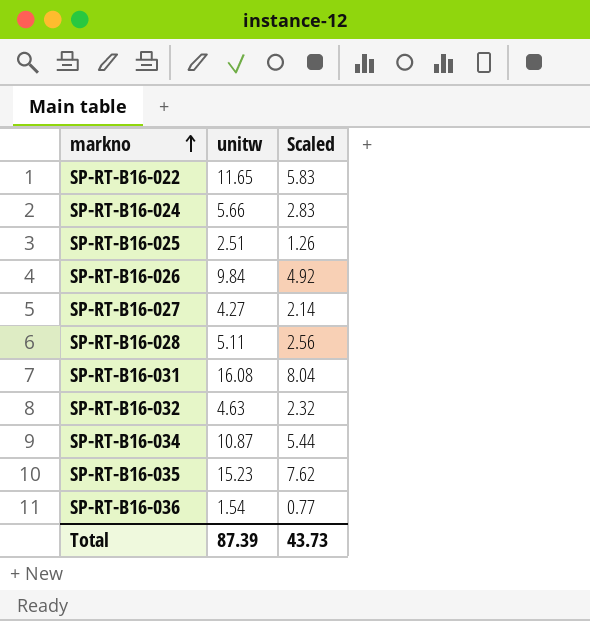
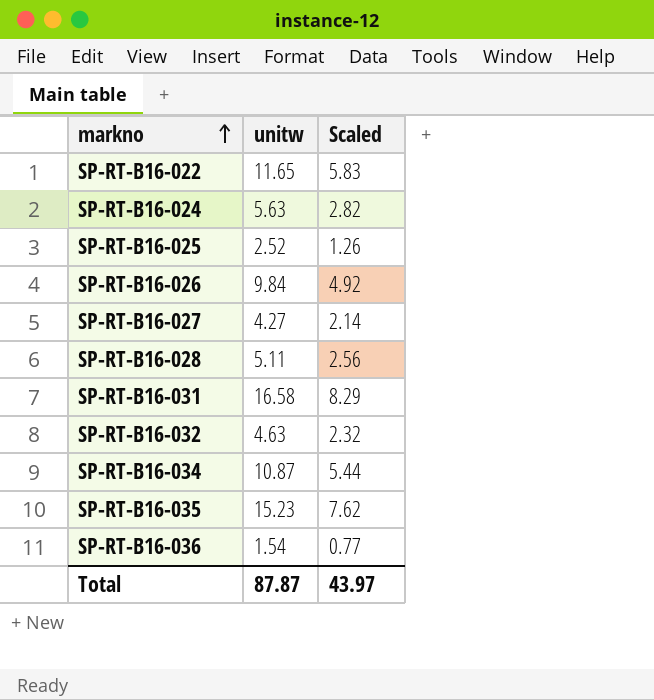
SP-RT-B16-024 | unitw: 5.66 -> 5.63
SP-RT-B16-024 | Scaled: 2.83 -> 2.82
SP-RT-B16-025 | unitw: 2.51 -> 2.52
SP-RT-B16-031 | unitw: 16.08 -> 16.58
SP-RT-B16-031 | Scaled: 8.04 -> 8.29
Total | unitw: 87.39 -> 87.87
Total | Scaled: 43.73 -> 43.97

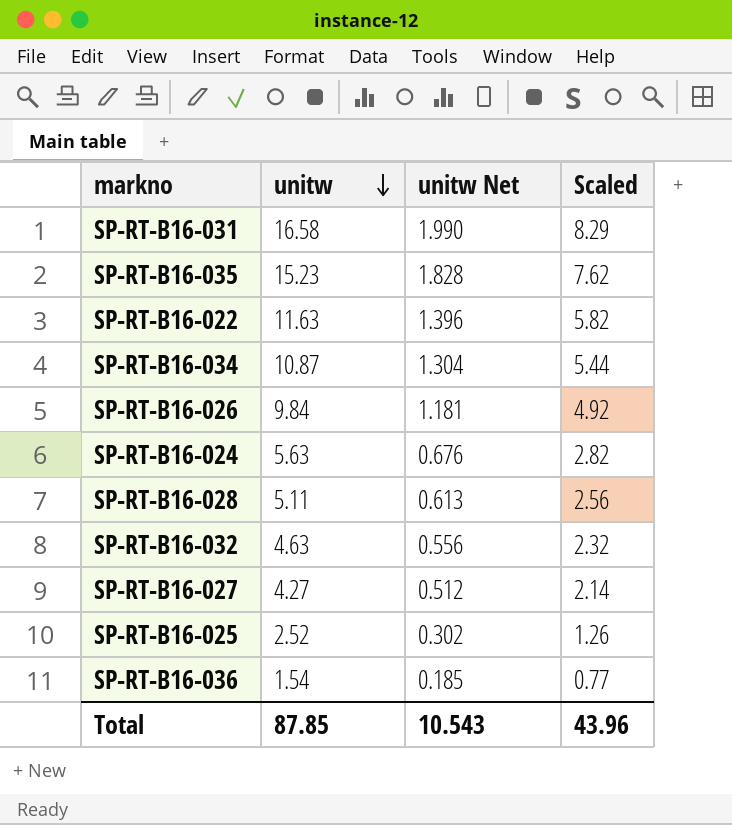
row order: markno ascending -> unitw descending
column unitw Net | formula: none -> [unitw] * 0.12
SP-RT-B16-022 | unitw: 11.65 -> 11.63
SP-RT-B16-022 | Scaled: 5.83 -> 5.82
Total | unitw: 87.87 -> 87.85
Total | Scaled: 43.97 -> 43.96

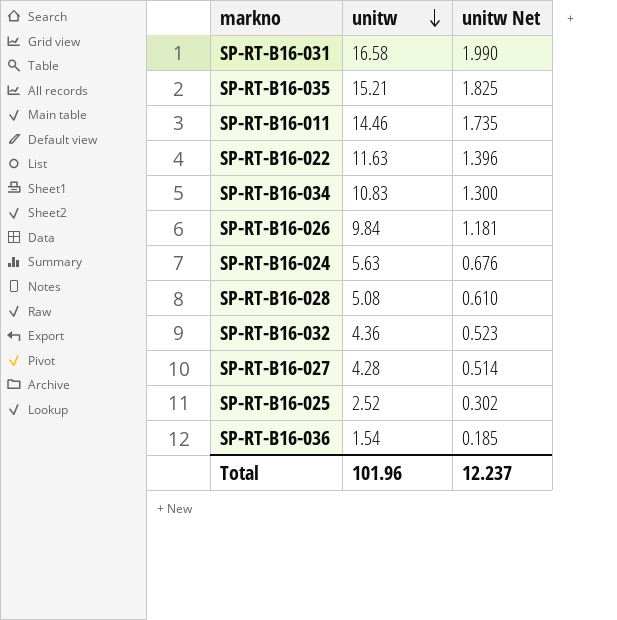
column Scaled | formula: [unitw] * 0.5 -> none
SP-RT-B16-035 | unitw: 15.23 -> 15.21
SP-RT-B16-035 | unitw Net: 1.828 -> 1.825
row SP-RT-B16-011: none -> 14.46 | 1.735
SP-RT-B16-034 | unitw: 10.87 -> 10.83
SP-RT-B16-034 | unitw Net: 1.304 -> 1.300
SP-RT-B16-028 | unitw: 5.11 -> 5.08
SP-RT-B16-028 | unitw Net: 0.613 -> 0.610
SP-RT-B16-032 | unitw: 4.63 -> 4.36
SP-RT-B16-032 | unitw Net: 0.556 -> 0.523
SP-RT-B16-027 | unitw: 4.27 -> 4.28
SP-RT-B16-027 | unitw Net: 0.512 -> 0.514
Total | unitw: 87.85 -> 101.96
Total | unitw Net: 10.543 -> 12.237

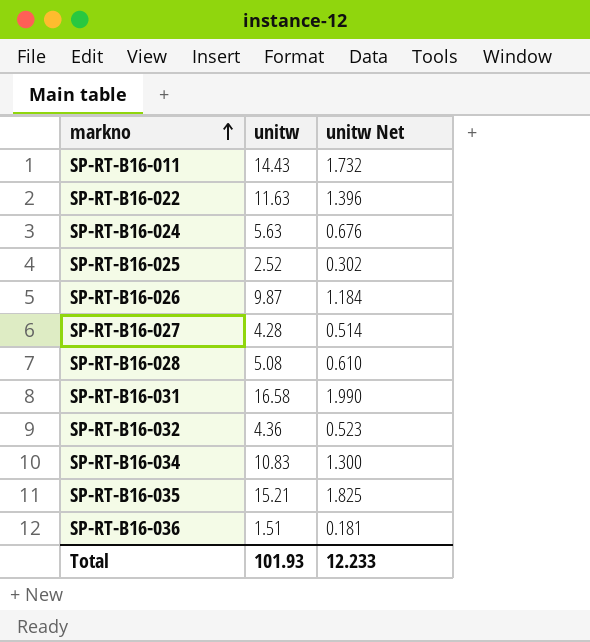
row order: unitw descending -> markno ascending
SP-RT-B16-011 | unitw: 14.46 -> 14.43
SP-RT-B16-011 | unitw Net: 1.735 -> 1.732
SP-RT-B16-026 | unitw: 9.84 -> 9.87
SP-RT-B16-026 | unitw Net: 1.181 -> 1.184
SP-RT-B16-036 | unitw: 1.54 -> 1.51
SP-RT-B16-036 | unitw Net: 0.185 -> 0.181
Total | unitw: 101.96 -> 101.93
Total | unitw Net: 12.237 -> 12.233

